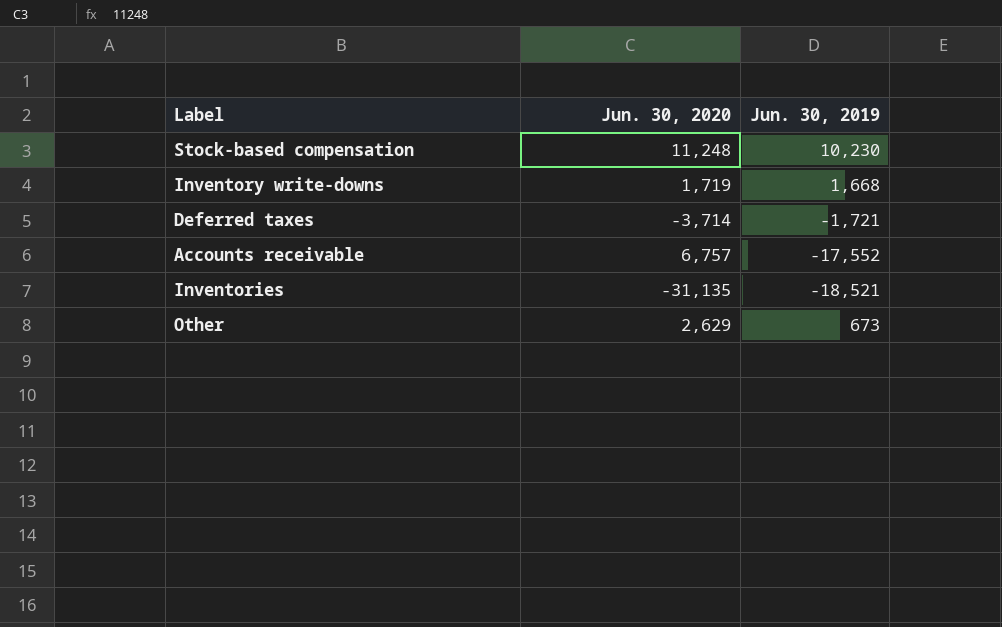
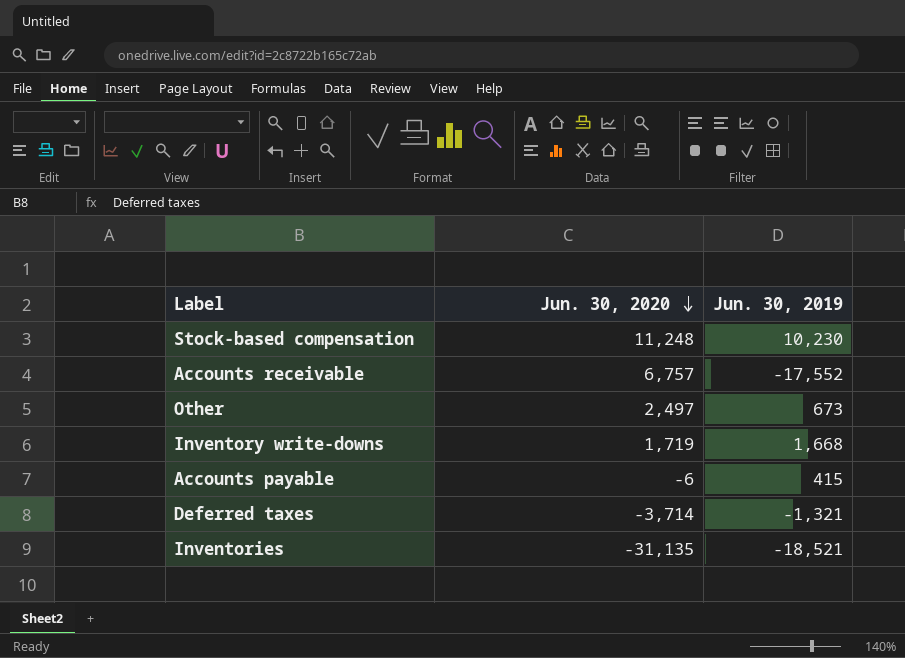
row order: none -> Jun. 30, 2020 descending
Other | Jun. 30, 2020: 2,629 -> 2,497
row Accounts payable: none -> -6 | 415
Deferred taxes | Jun. 30, 2019: -1,721 -> -1,321

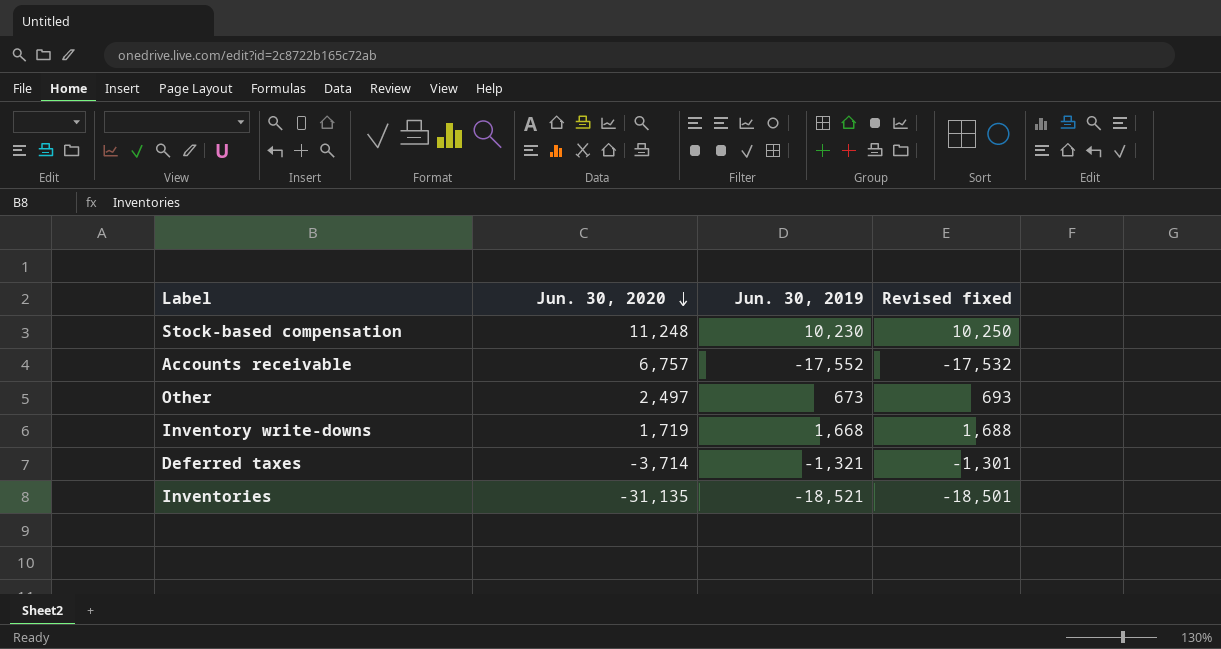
column Revised fixed | formula: none -> [Jun. 30, 2019] + 20
row Accounts payable: -6 | 415 -> none

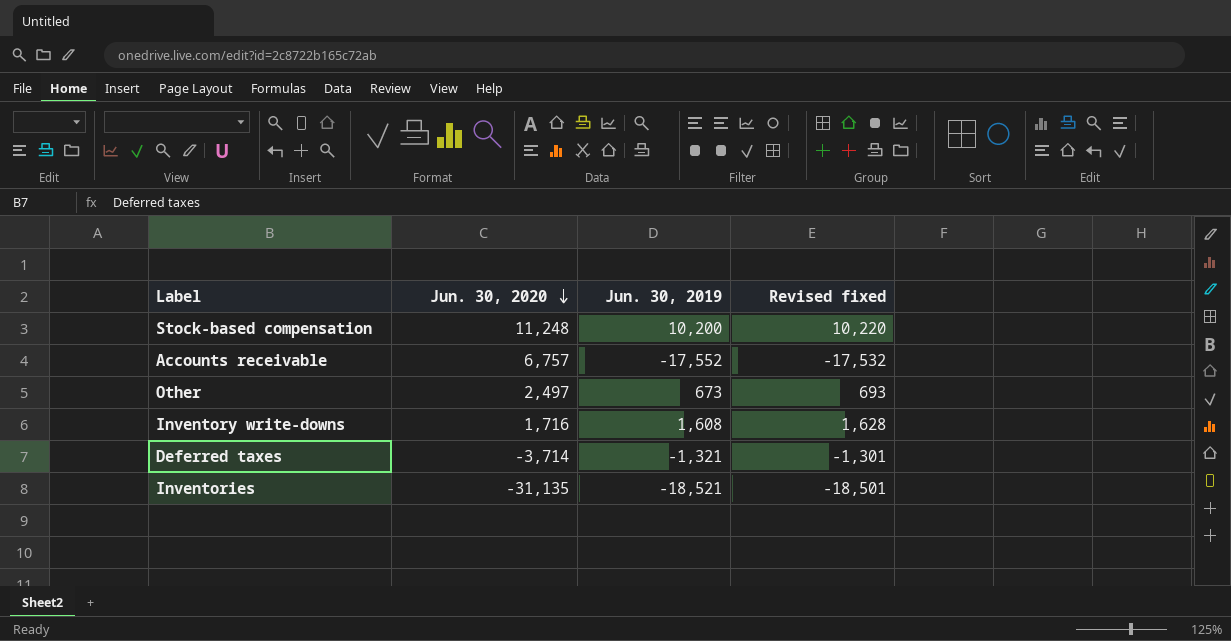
Stock-based compensation | Jun. 30, 2019: 10,230 -> 10,200
Stock-based compensation | Revised fixed: 10,250 -> 10,220
Inventory write-downs | Jun. 30, 2020: 1,719 -> 1,716
Inventory write-downs | Jun. 30, 2019: 1,668 -> 1,608
Inventory write-downs | Revised fixed: 1,688 -> 1,628

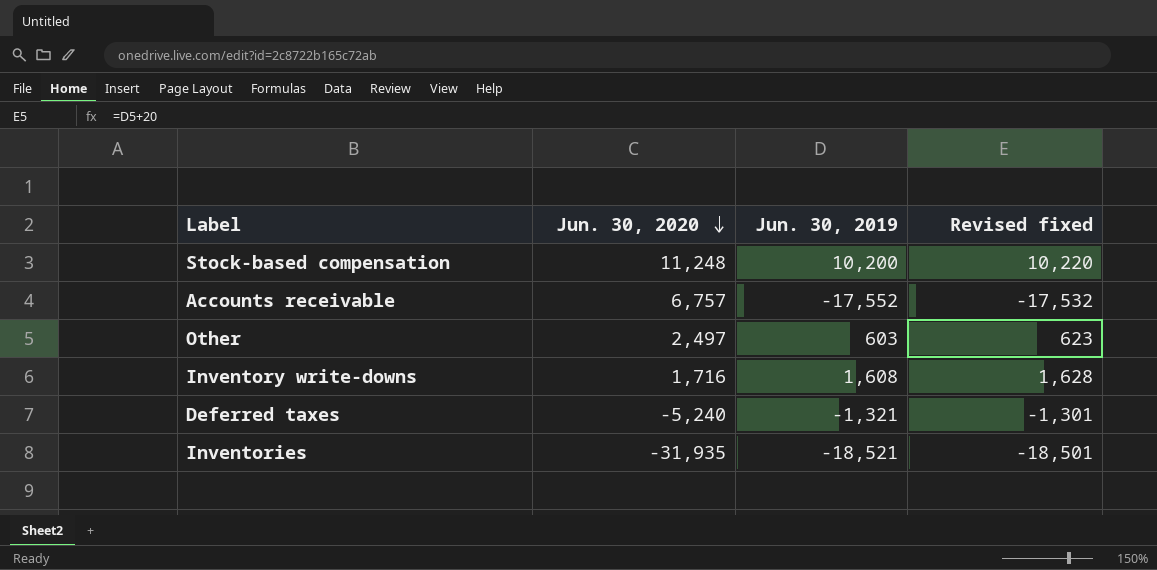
Other | Jun. 30, 2019: 673 -> 603
Other | Revised fixed: 693 -> 623
Deferred taxes | Jun. 30, 2020: -3,714 -> -5,240
Inventories | Jun. 30, 2020: -31,135 -> -31,935

